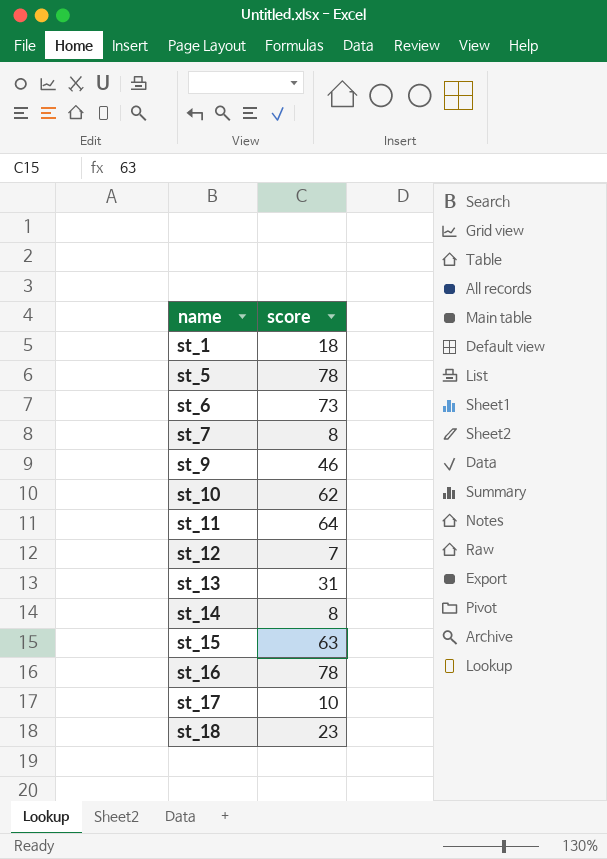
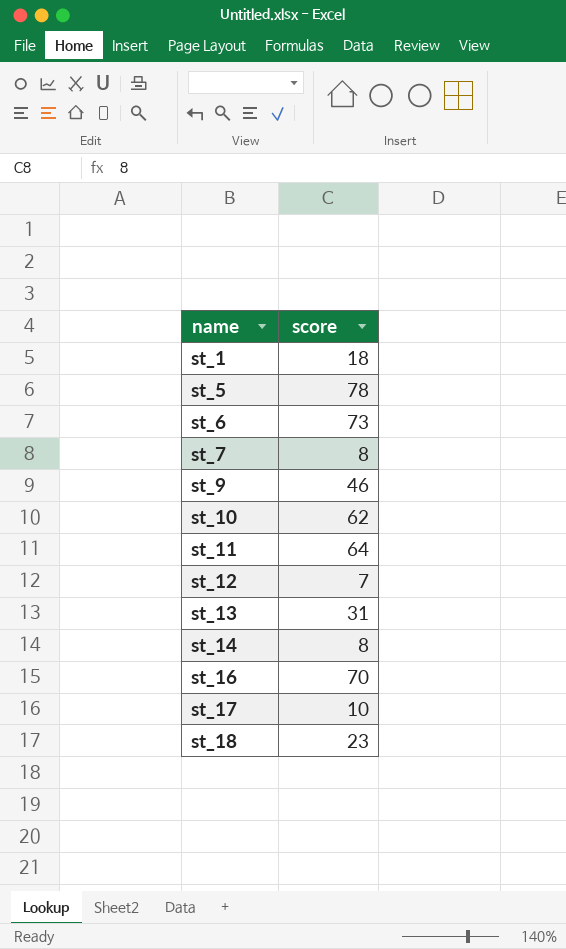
row st_15: 63 -> none
st_16 | score: 78 -> 70

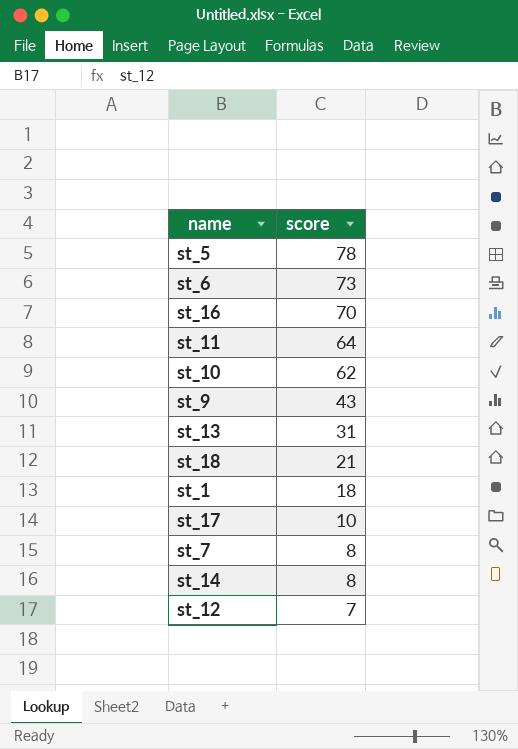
row order: name ascending -> score descending
st_9 | score: 46 -> 43
st_18 | score: 23 -> 21

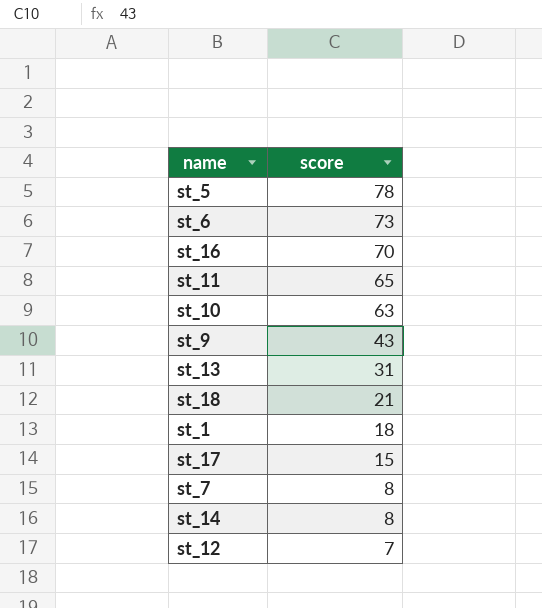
st_11 | score: 64 -> 65
st_10 | score: 62 -> 63
st_17 | score: 10 -> 15

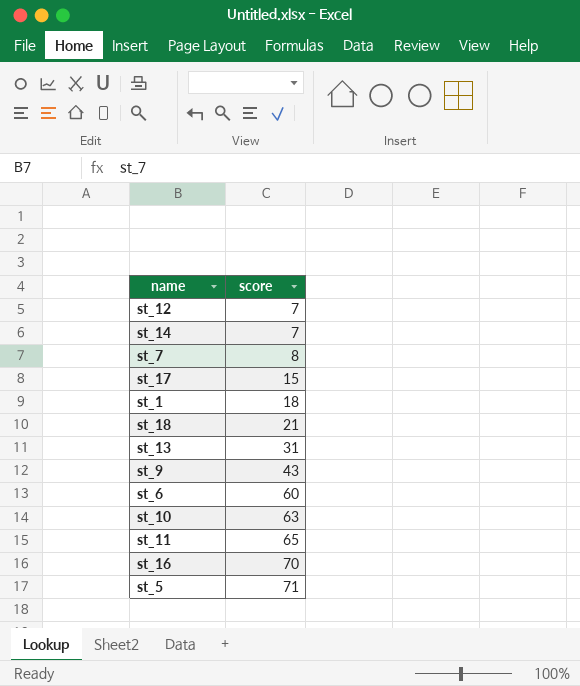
row order: score descending -> score ascending
st_14 | score: 8 -> 7
st_6 | score: 73 -> 60
st_5 | score: 78 -> 71

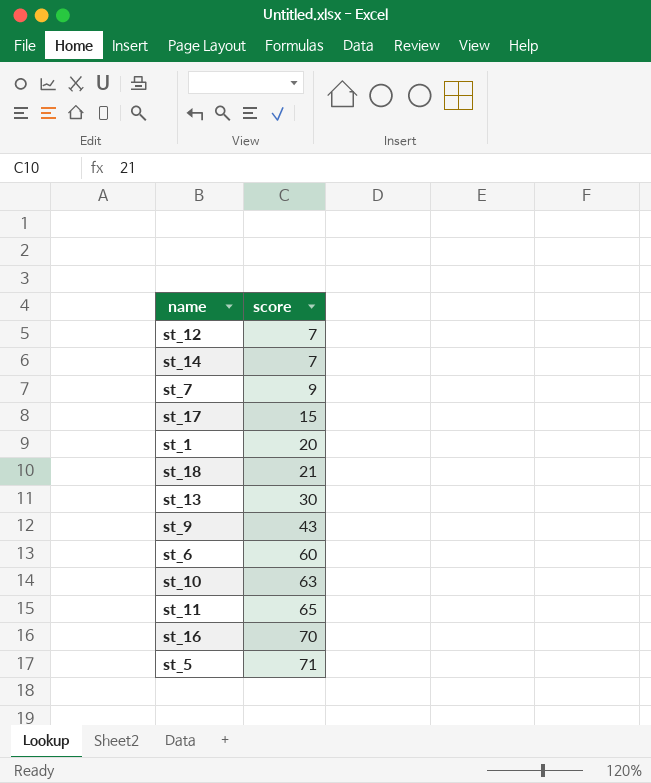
st_7 | score: 8 -> 9
st_1 | score: 18 -> 20
st_13 | score: 31 -> 30

